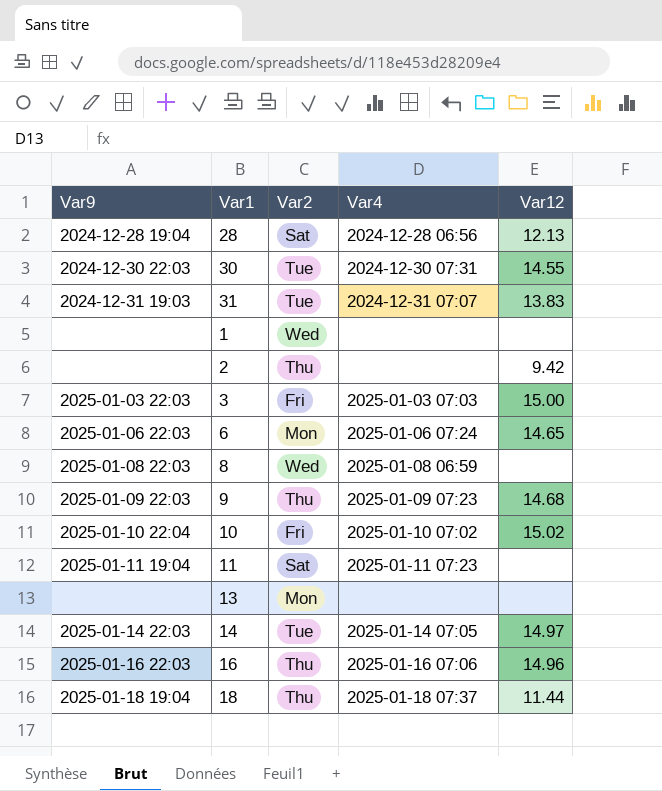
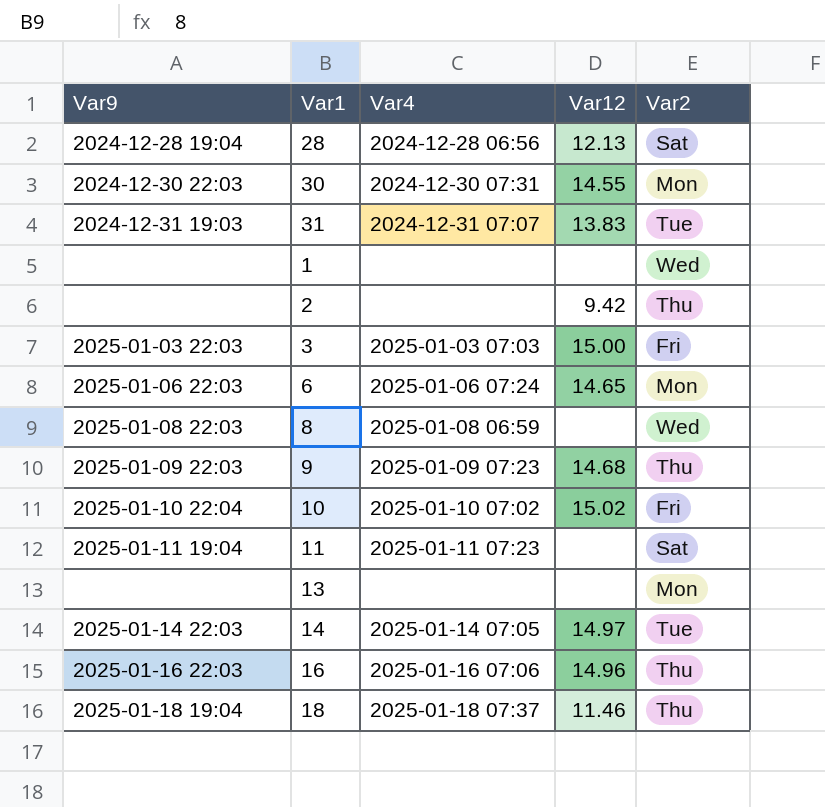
column Var2 | position: 3 -> 5
30 | Var2: Tue -> Mon
18 | Var12: 11.44 -> 11.46

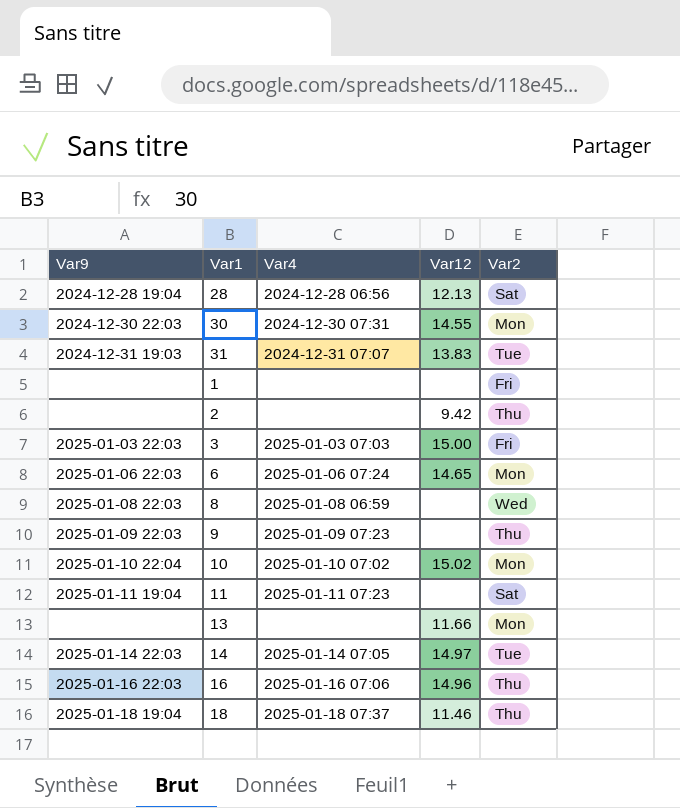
1 | Var2: Wed -> Fri
9 | Var12: 14.68 -> none
10 | Var2: Fri -> Mon
13 | Var12: none -> 11.66

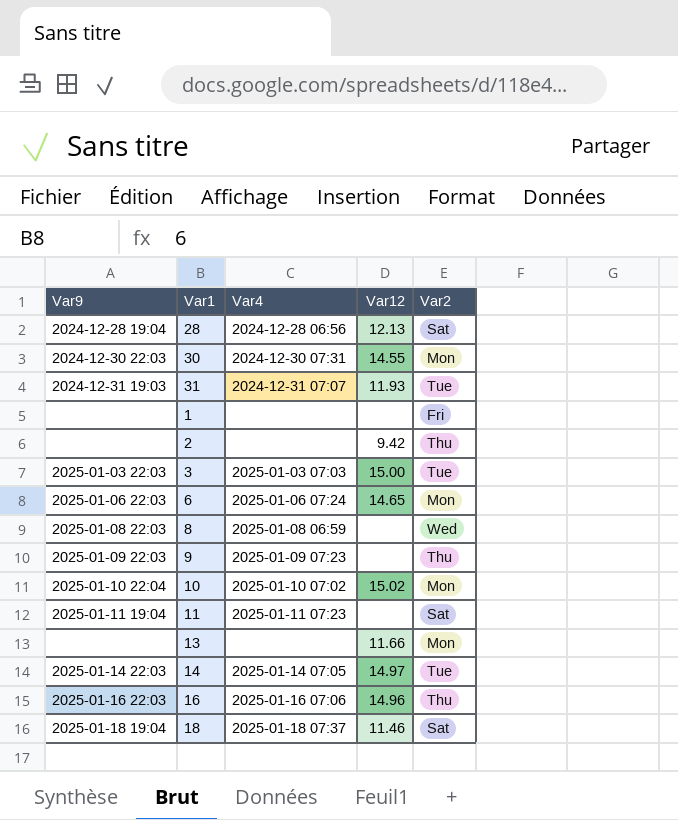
31 | Var12: 13.83 -> 11.93
3 | Var2: Fri -> Tue
18 | Var2: Thu -> Sat

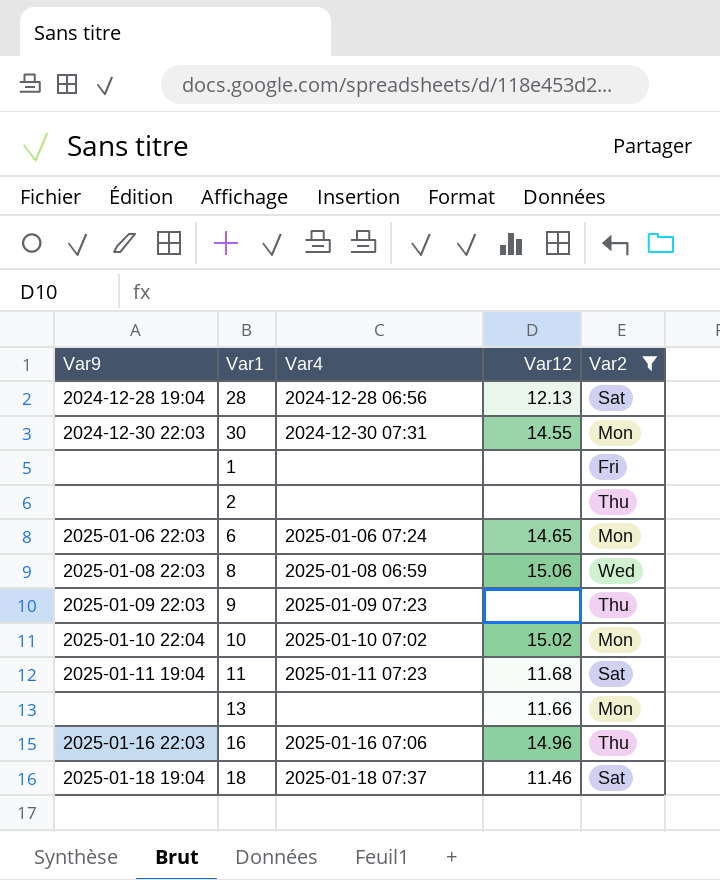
filter: none -> Var2 != Tue
2 | Var12: 9.42 -> none
8 | Var12: none -> 15.06
11 | Var12: none -> 11.68

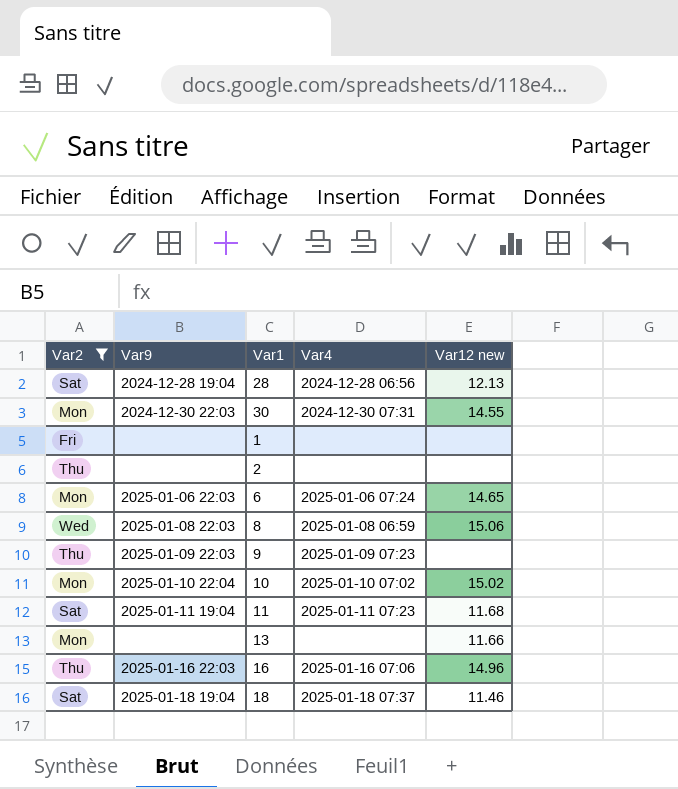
column Var2 | position: 5 -> 1
column name: Var12 -> Var12 new

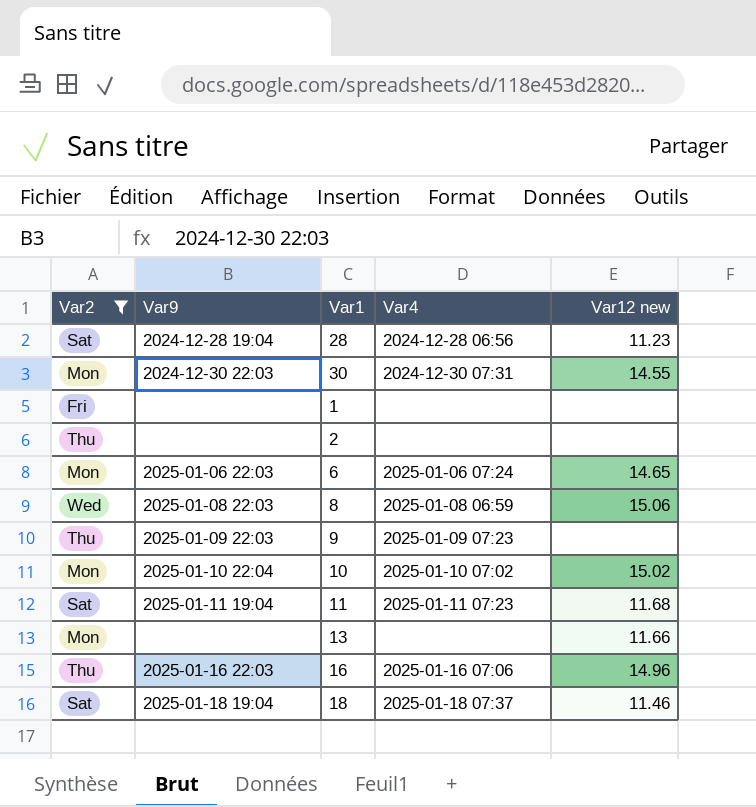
28 | Var12 new: 12.13 -> 11.23

